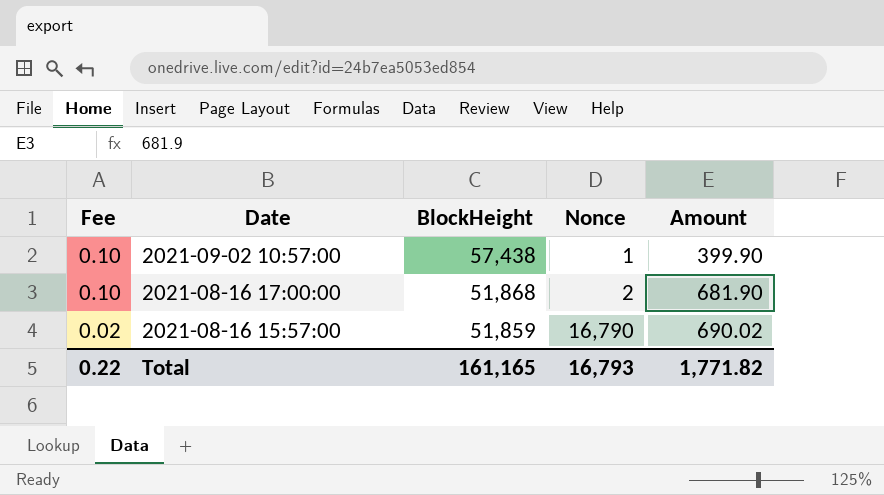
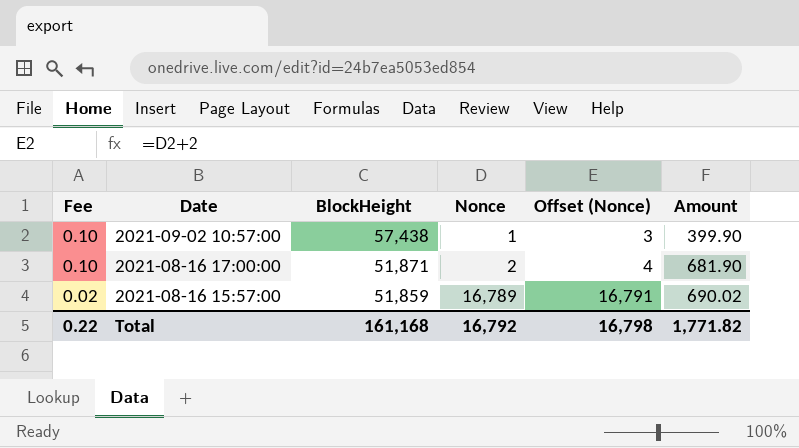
column Offset (Nonce) | formula: none -> [Nonce] + 2
2021-08-16 17:00:00 | BlockHeight: 51,868 -> 51,871
2021-08-16 15:57:00 | Nonce: 16,790 -> 16,789
Total | BlockHeight: 161,165 -> 161,168
Total | Nonce: 16,793 -> 16,792

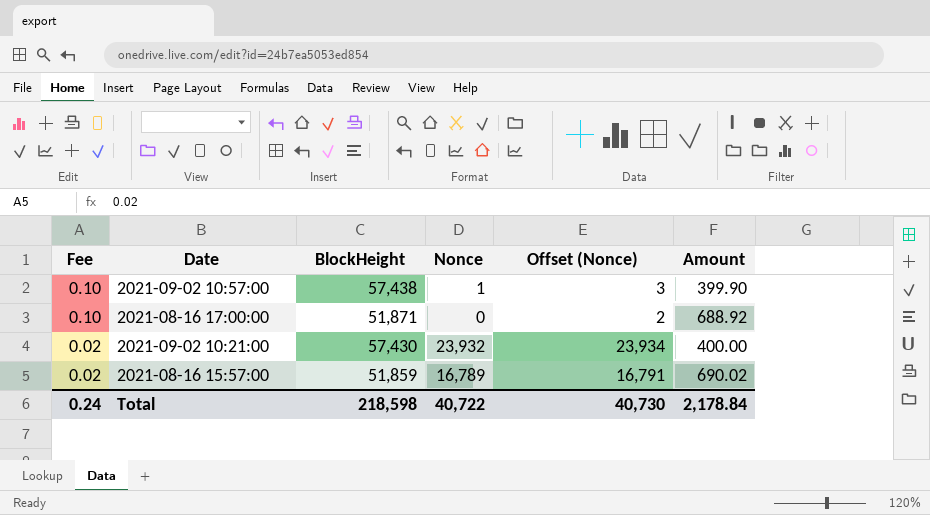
2021-08-16 17:00:00 | Nonce: 2 -> 0
2021-08-16 17:00:00 | Offset (Nonce): 4 -> 2
2021-08-16 17:00:00 | Amount: 681.90 -> 688.92
row 2021-09-02 10:21:00: none -> 0.02 | 57,430 | 23,932 | 23,934 | 400.00
Total | Fee: 0.22 -> 0.24
Total | BlockHeight: 161,168 -> 218,598
Total | Nonce: 16,792 -> 40,722
Total | Offset (Nonce): 16,798 -> 40,730
Total | Amount: 1,771.82 -> 2,178.84

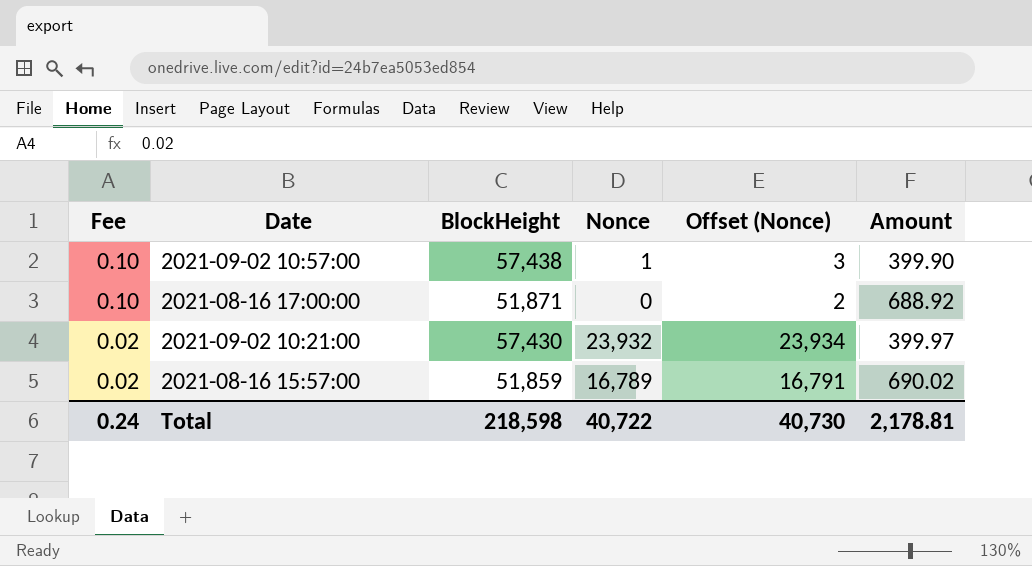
2021-09-02 10:21:00 | Amount: 400.00 -> 399.97
Total | Amount: 2,178.84 -> 2,178.81

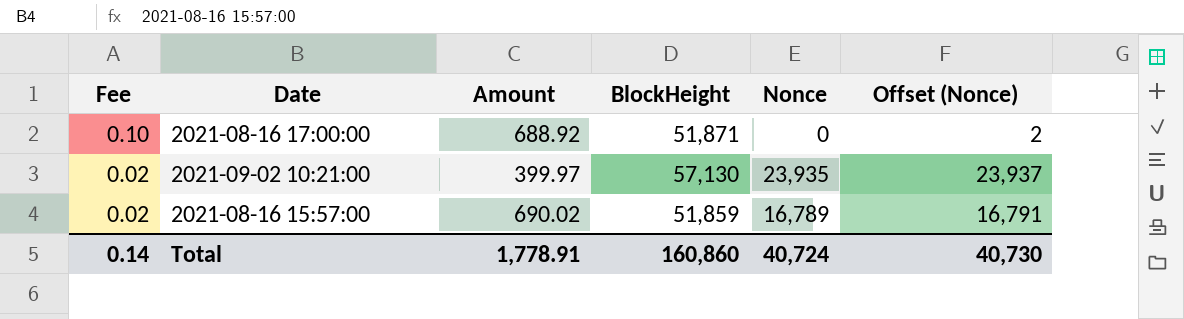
column Amount | position: 6 -> 3
row 2021-09-02 10:57:00: 0.10 | 57,438 | 1 | 3 | 399.90 -> none
2021-09-02 10:21:00 | BlockHeight: 57,430 -> 57,130
2021-09-02 10:21:00 | Nonce: 23,932 -> 23,935
2021-09-02 10:21:00 | Offset (Nonce): 23,934 -> 23,937
Total | Fee: 0.24 -> 0.14
Total | Amount: 2,178.81 -> 1,778.91
Total | BlockHeight: 218,598 -> 160,860
Total | Nonce: 40,722 -> 40,724

